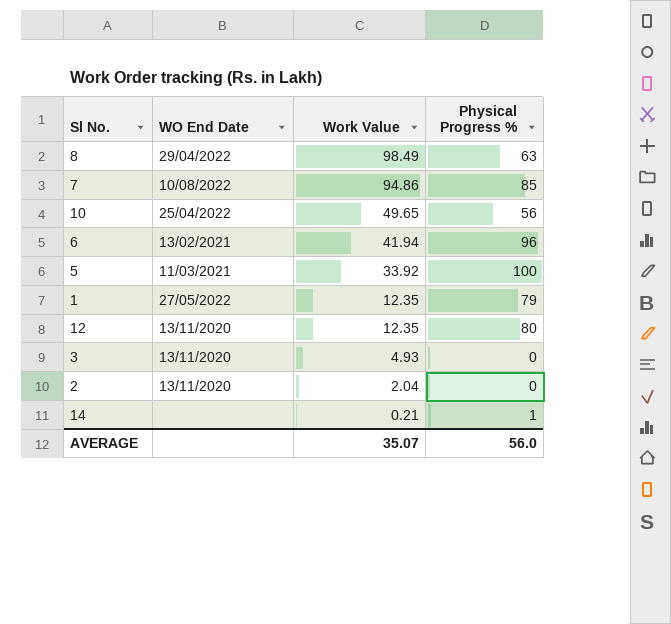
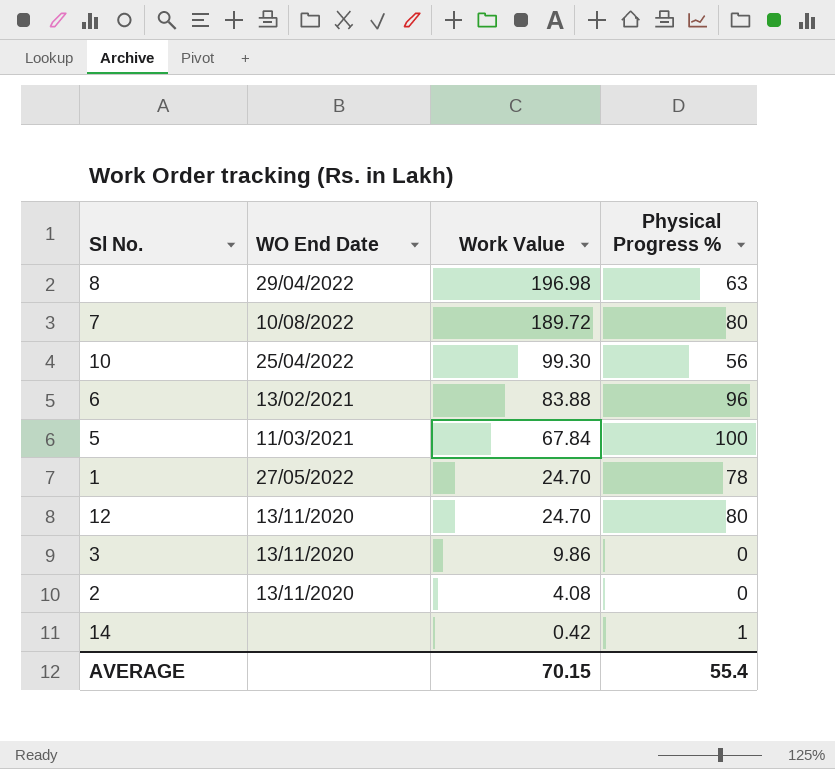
8 | Work Value: 98.49 -> 196.98
7 | Work Value: 94.86 -> 189.72
7 | Physical Progress %: 85 -> 80
10 | Work Value: 49.65 -> 99.30
6 | Work Value: 41.94 -> 83.88
5 | Work Value: 33.92 -> 67.84
1 | Work Value: 12.35 -> 24.70
1 | Physical Progress %: 79 -> 78
12 | Work Value: 12.35 -> 24.70
3 | Work Value: 4.93 -> 9.86
2 | Work Value: 2.04 -> 4.08
14 | Work Value: 0.21 -> 0.42
AVERAGE | Work Value: 35.07 -> 70.15
AVERAGE | Physical Progress %: 56.0 -> 55.4

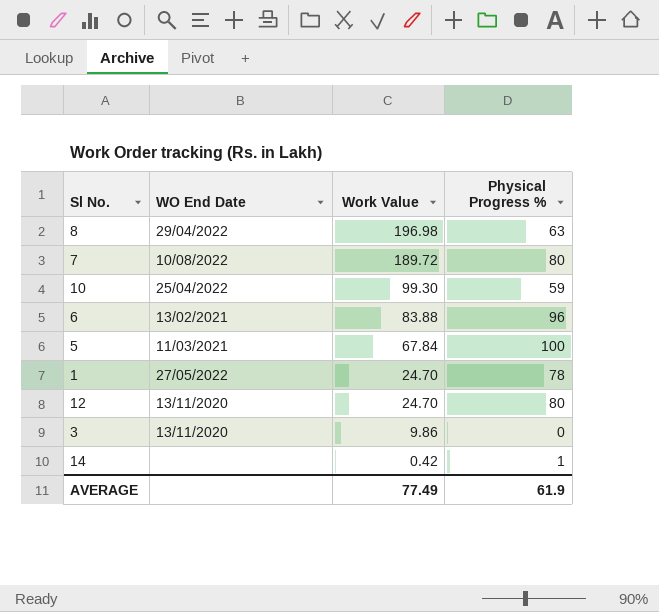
row 2: 13/11/2020 | 4.08 | 0 -> none
10 | Physical Progress %: 56 -> 59
AVERAGE | Work Value: 70.15 -> 77.49
AVERAGE | Physical Progress %: 55.4 -> 61.9

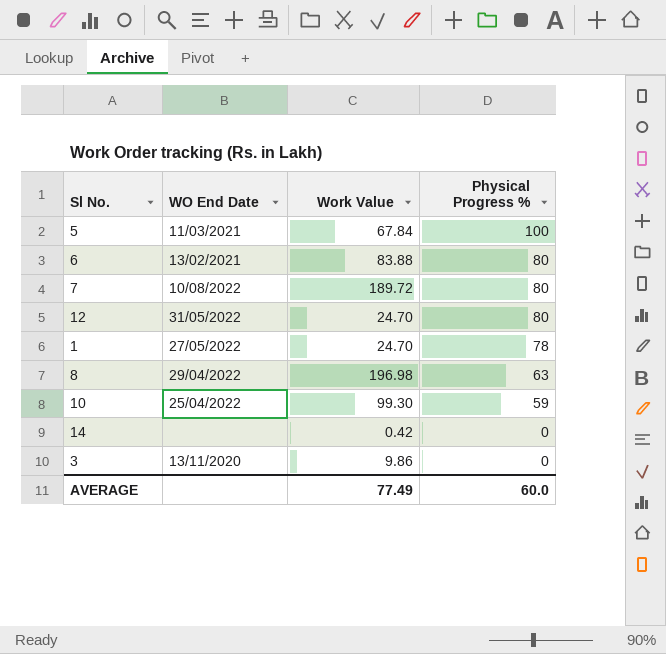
row order: Work Value descending -> Physical Progress % descending
6 | Physical Progress %: 96 -> 80
12 | WO End Date: 13/11/2020 -> 31/05/2022
14 | Physical Progress %: 1 -> 0
AVERAGE | Physical Progress %: 61.9 -> 60.0

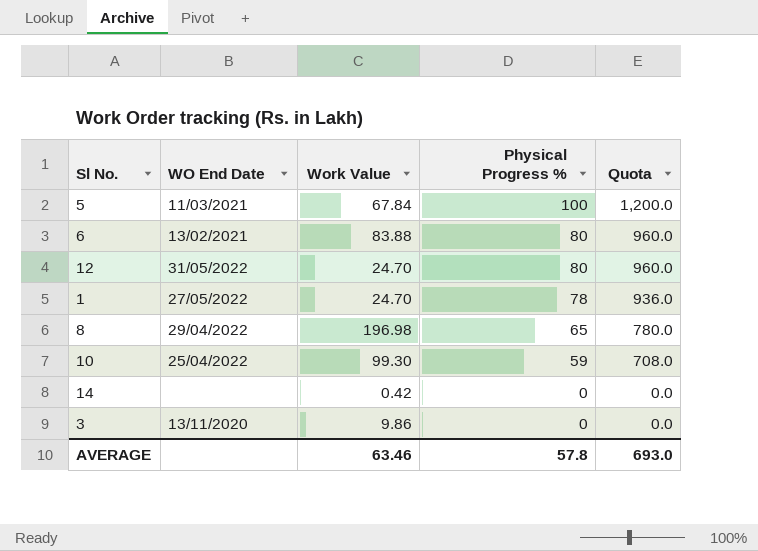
column Quota | formula: none -> [Physical Progress %] * 12
row 7: 10/08/2022 | 189.72 | 80 -> none
8 | Physical Progress %: 63 -> 65
AVERAGE | Work Value: 77.49 -> 63.46
AVERAGE | Physical Progress %: 60.0 -> 57.8

